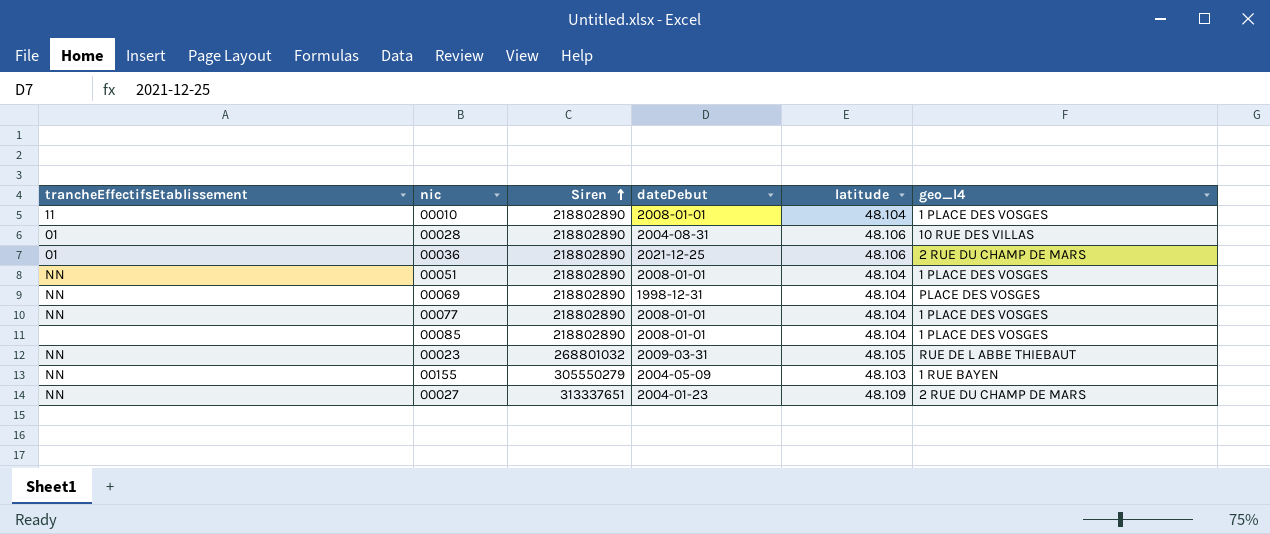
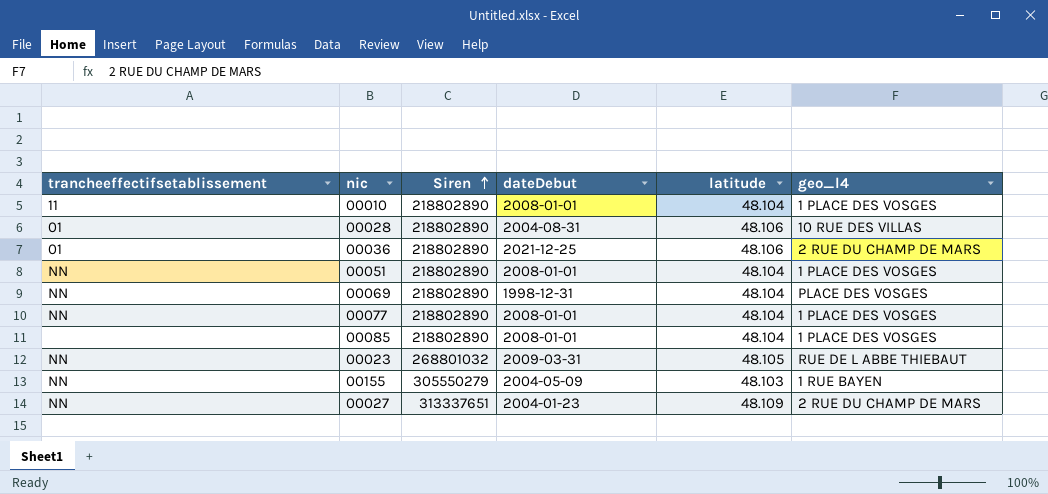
column name: trancheEffectifsEtablissement -> trancheeffectifsetablissement

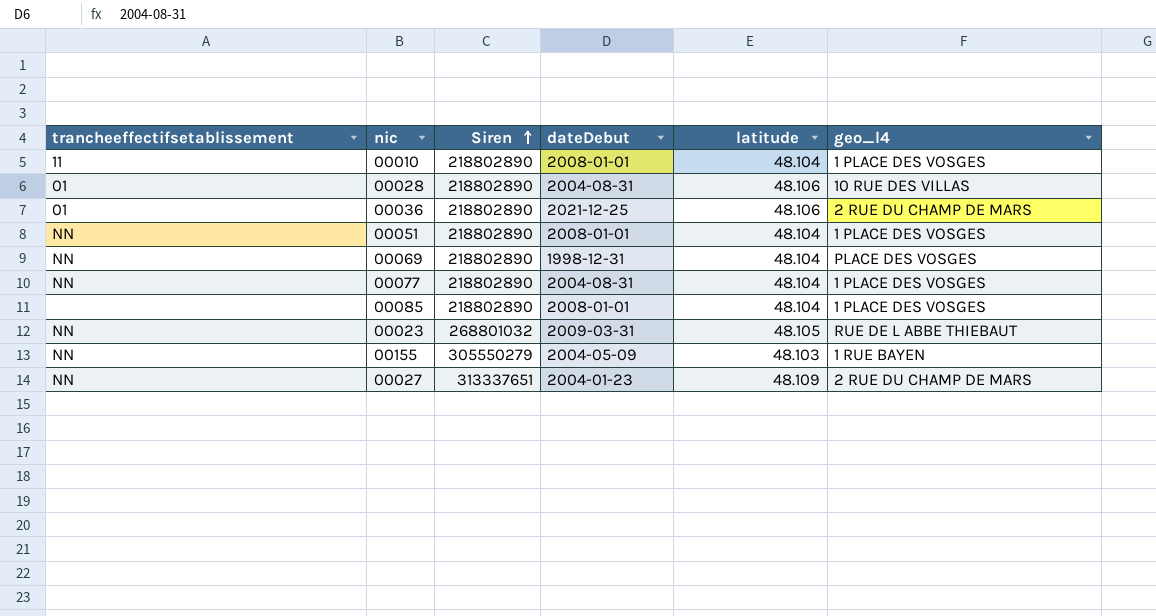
00077 | dateDebut: 2008-01-01 -> 2004-08-31

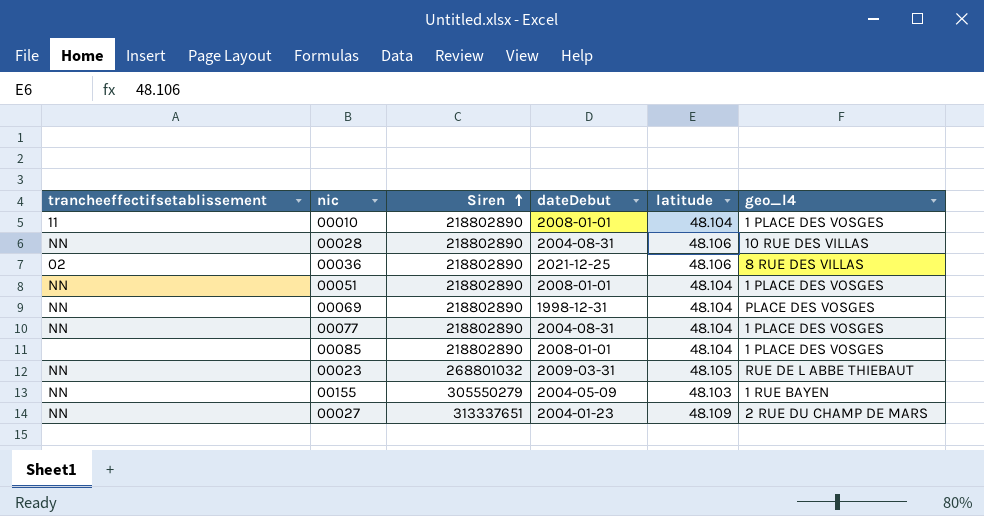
00028 | trancheeffectifsetablissement: 01 -> NN
00036 | trancheeffectifsetablissement: 01 -> 02
00036 | geo_l4: 2 RUE DU CHAMP DE MARS -> 8 RUE DES VILLAS

